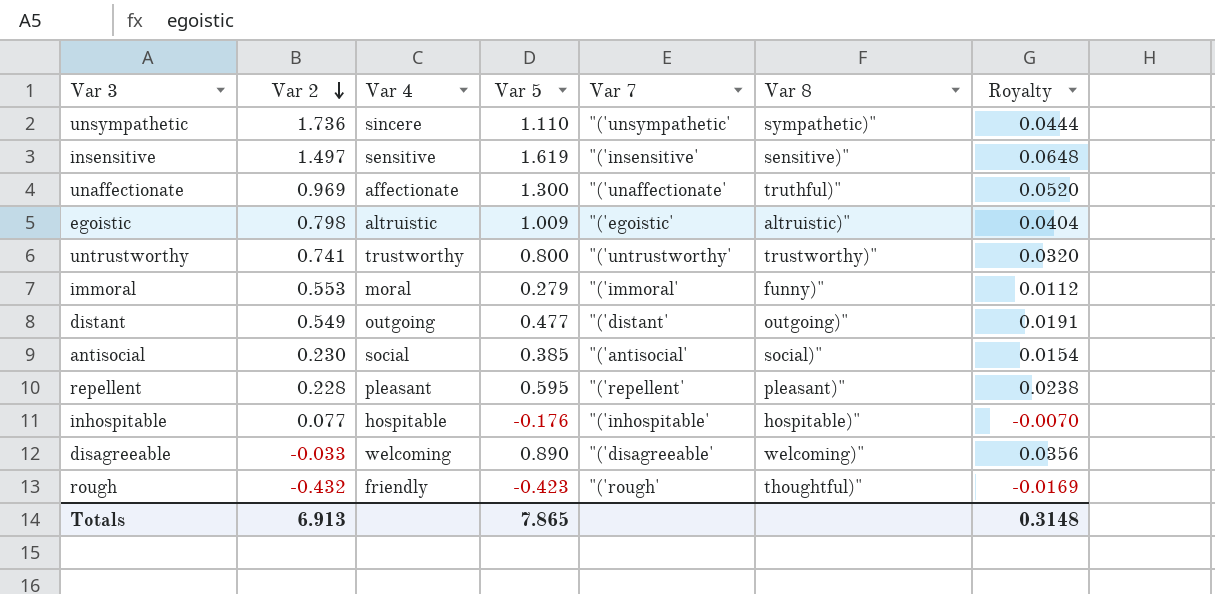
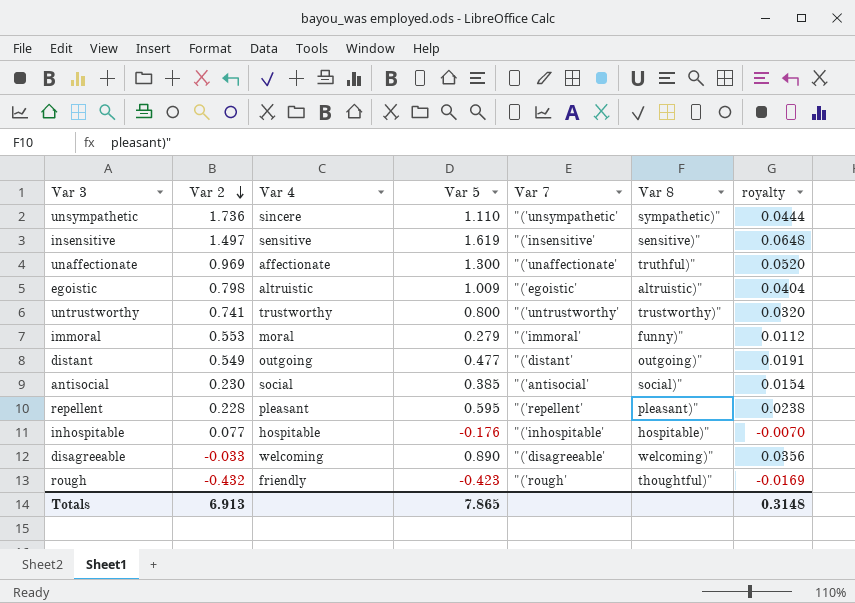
column name: Royalty -> royalty

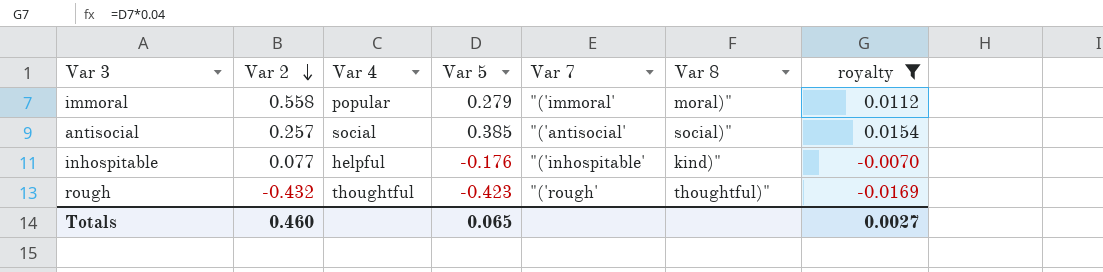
filter: none -> royalty <= 0.0154
immoral | Var 2: 0.553 -> 0.558
immoral | Var 4: moral -> popular
immoral | Var 8: funny)" -> moral)"
antisocial | Var 2: 0.230 -> 0.257
inhospitable | Var 4: hospitable -> helpful
inhospitable | Var 8: hospitable)" -> kind)"
rough | Var 4: friendly -> thoughtful
Totals | Var 2: 6.913 -> 0.460
Totals | Var 5: 7.865 -> 0.065
Totals | royalty: 0.3148 -> 0.0027

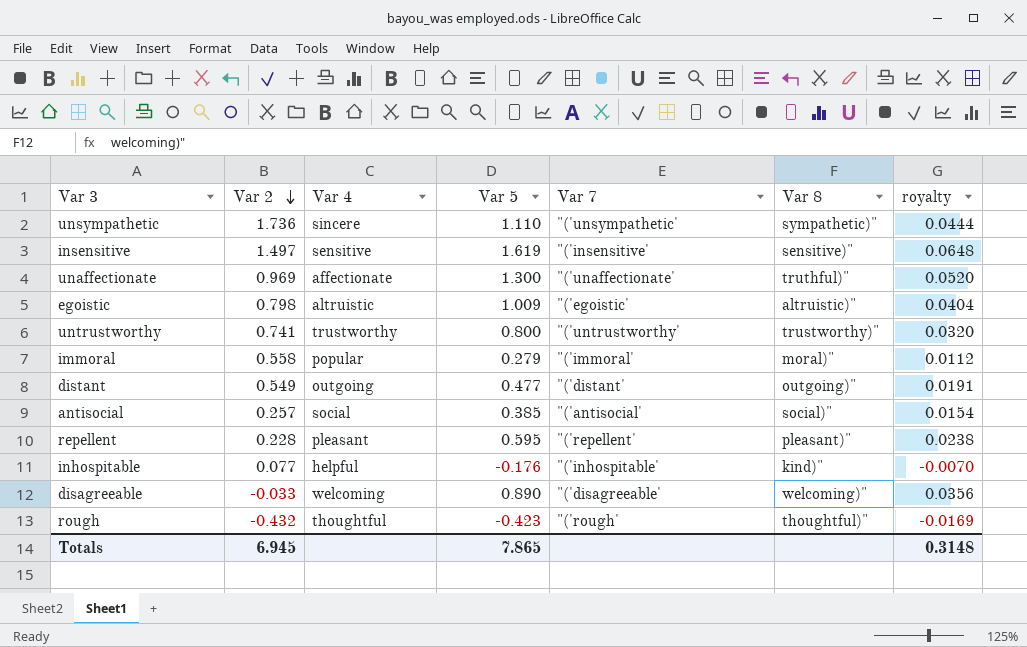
filter: royalty <= 0.0154 -> none
Totals | Var 2: 0.460 -> 6.945
Totals | Var 5: 0.065 -> 7.865
Totals | royalty: 0.0027 -> 0.3148

